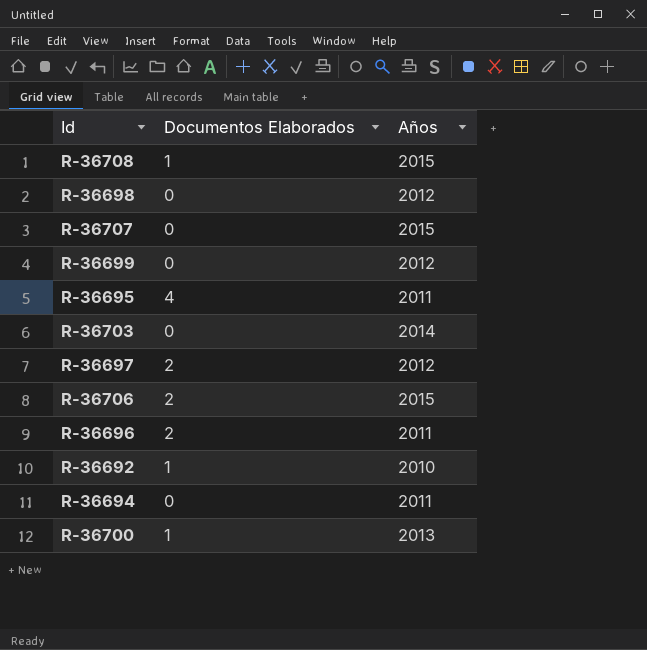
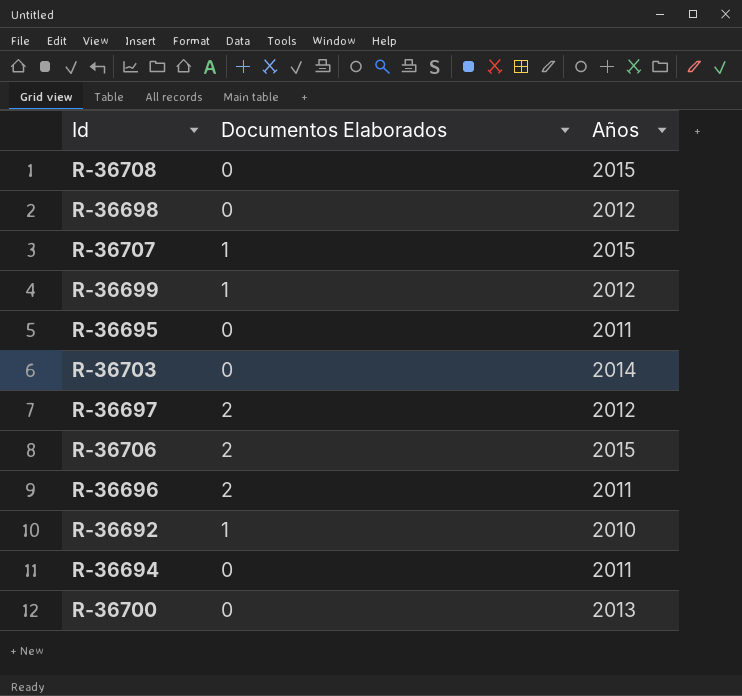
R-36708 | Documentos Elaborados: 1 -> 0
R-36707 | Documentos Elaborados: 0 -> 1
R-36699 | Documentos Elaborados: 0 -> 1
R-36695 | Documentos Elaborados: 4 -> 0
R-36700 | Documentos Elaborados: 1 -> 0

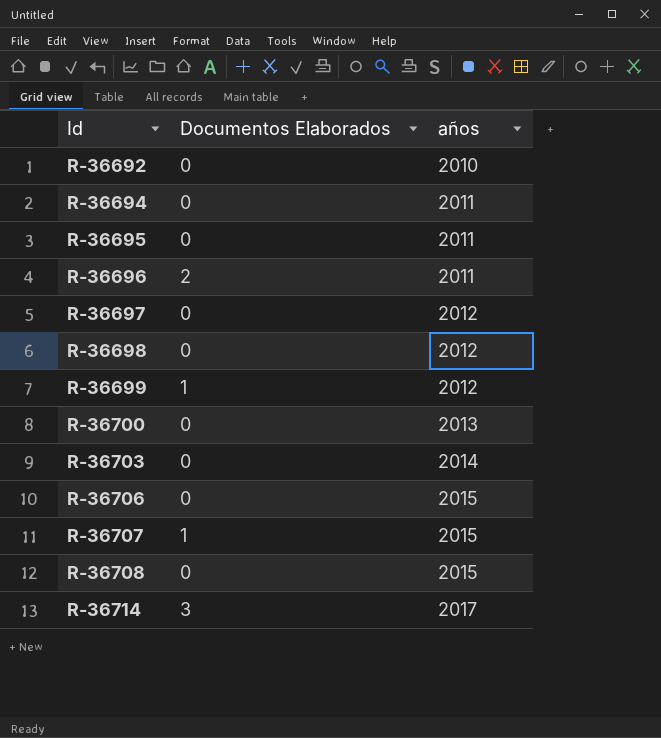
row order: none -> Id ascending
column name: Años -> años
R-36692 | Documentos Elaborados: 1 -> 0
R-36697 | Documentos Elaborados: 2 -> 0
R-36706 | Documentos Elaborados: 2 -> 0
row R-36714: none -> 3 | 2017

